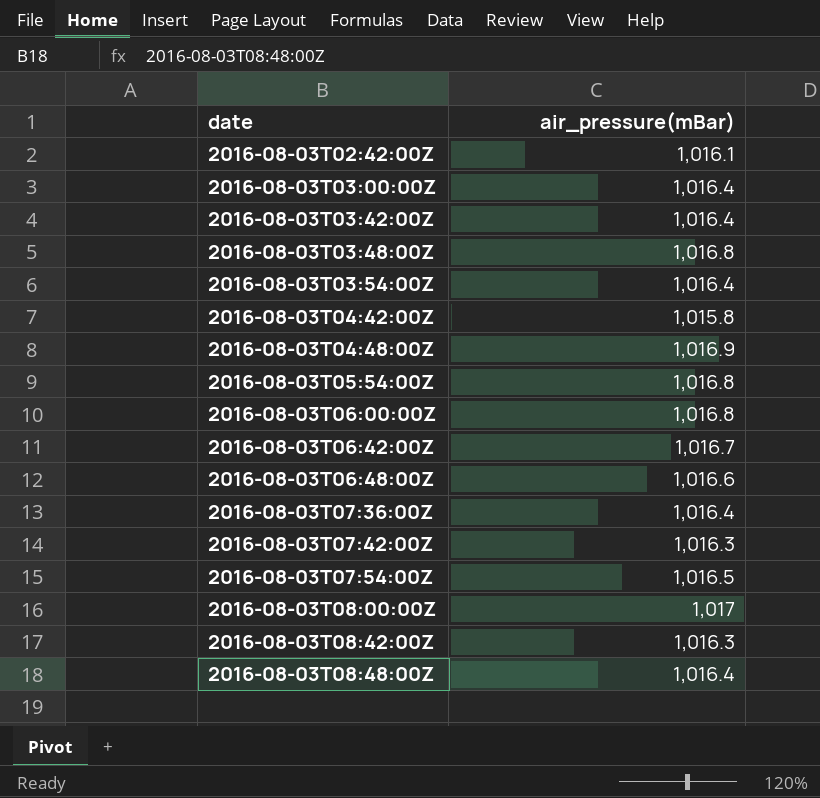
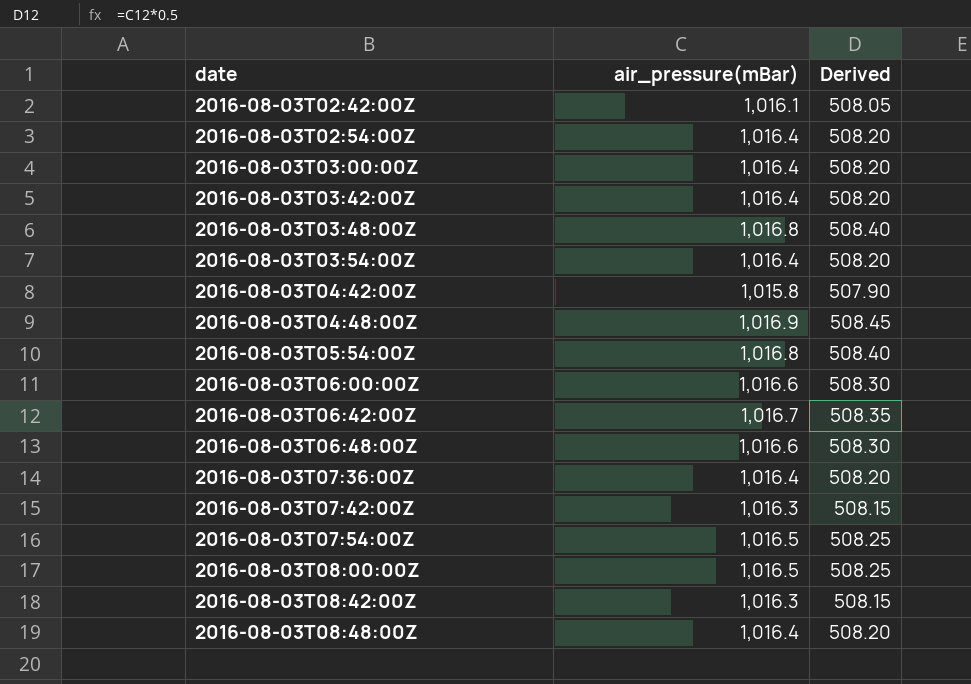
column Derived | formula: none -> [air_pressure(mBar)] * 0.5
row 2016-08-03T02:54:00Z: none -> 1,016.4 | 508.20
2016-08-03T06:00:00Z | air_pressure(mBar): 1,016.8 -> 1,016.6
2016-08-03T08:00:00Z | air_pressure(mBar): 1,017 -> 1,016.5

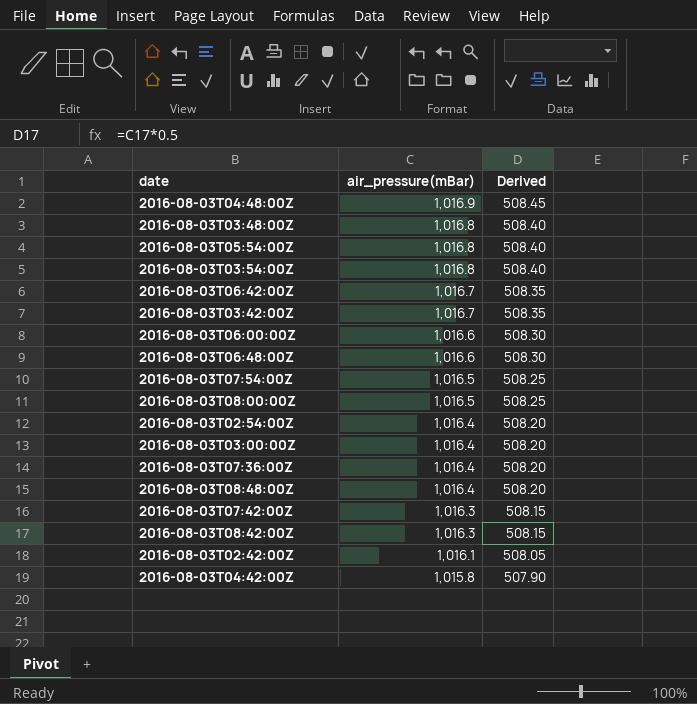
row order: date ascending -> air_pressure(mBar) descending
2016-08-03T03:54:00Z | air_pressure(mBar): 1,016.4 -> 1,016.8
2016-08-03T03:54:00Z | Derived: 508.20 -> 508.40
2016-08-03T03:42:00Z | air_pressure(mBar): 1,016.4 -> 1,016.7
2016-08-03T03:42:00Z | Derived: 508.20 -> 508.35

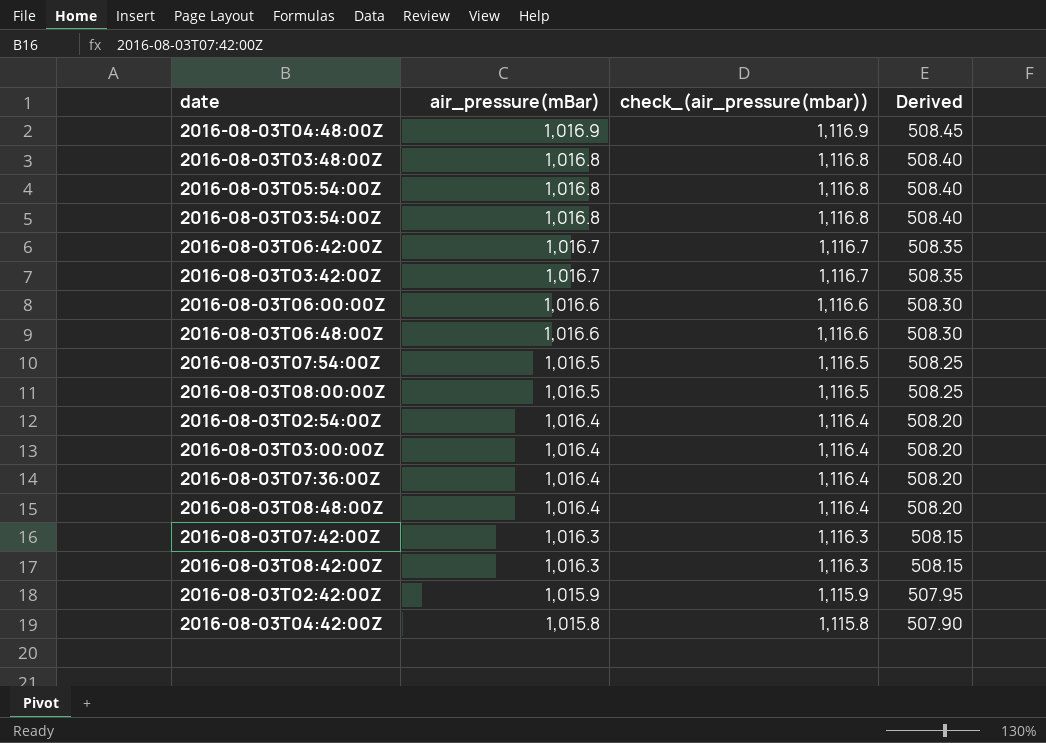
column check_(air_pressure(mbar)) | formula: none -> [air_pressure(mBar)] + 100
2016-08-03T02:42:00Z | air_pressure(mBar): 1,016.1 -> 1,015.9
2016-08-03T02:42:00Z | Derived: 508.05 -> 507.95

